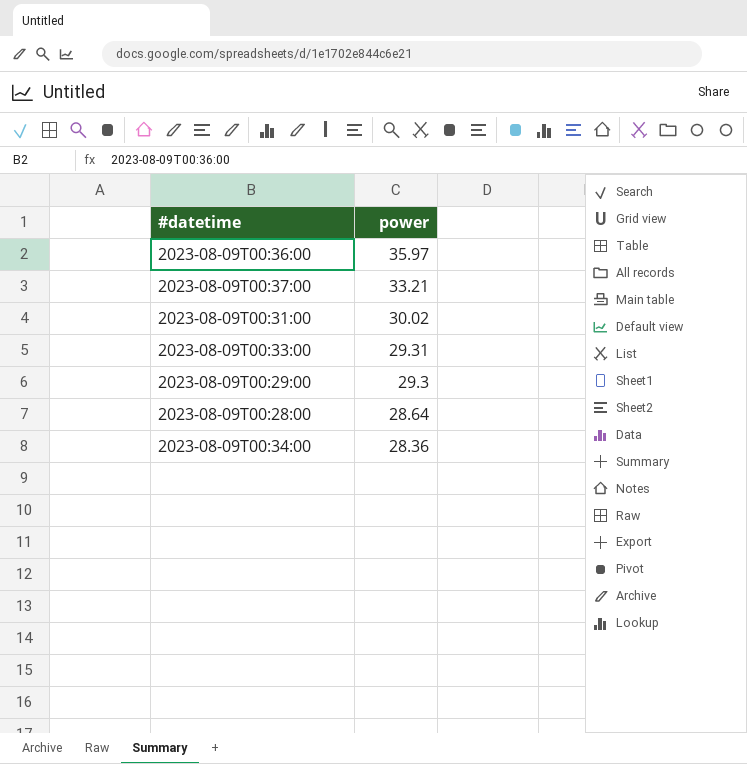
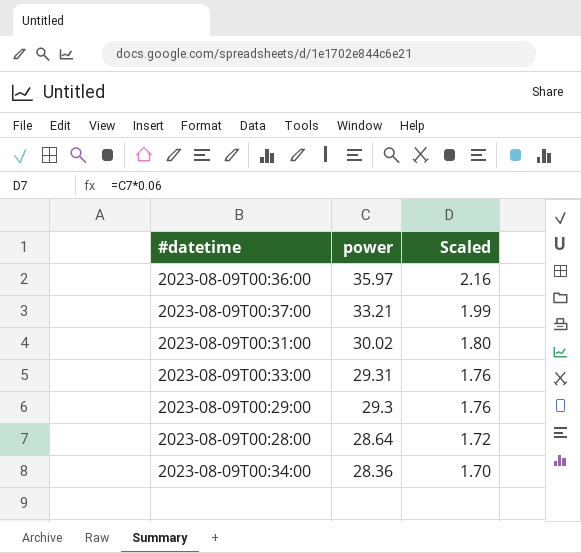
column Scaled | formula: none -> [power] * 0.06

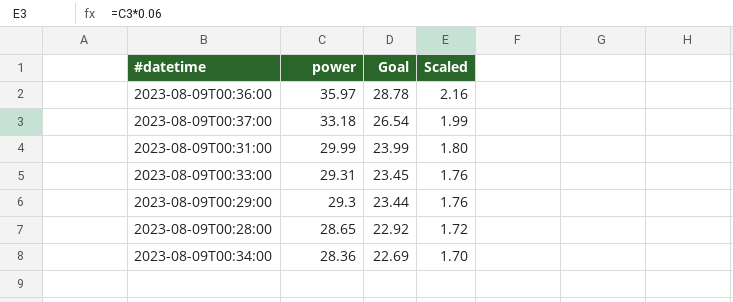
column Goal | formula: none -> [power] * 0.8
2023-08-09T00:37:00 | power: 33.21 -> 33.18
2023-08-09T00:31:00 | power: 30.02 -> 29.99
2023-08-09T00:28:00 | power: 28.64 -> 28.65

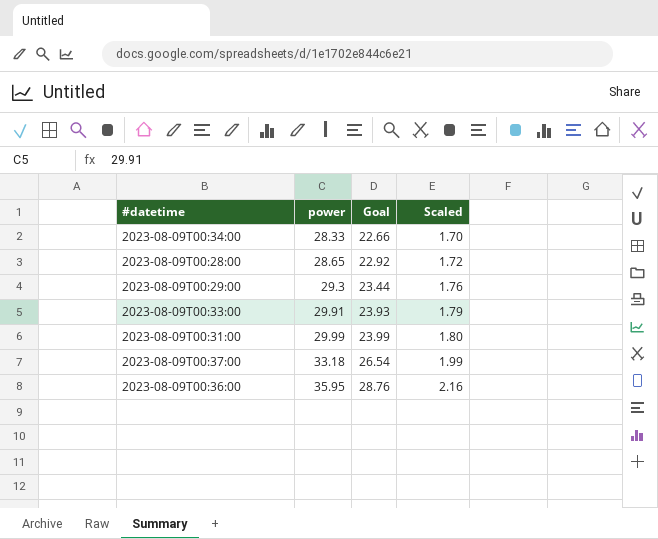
row order: power descending -> power ascending
2023-08-09T00:34:00 | power: 28.36 -> 28.33
2023-08-09T00:34:00 | Goal: 22.69 -> 22.66
2023-08-09T00:33:00 | power: 29.31 -> 29.91
2023-08-09T00:33:00 | Goal: 23.45 -> 23.93
2023-08-09T00:33:00 | Scaled: 1.76 -> 1.79
2023-08-09T00:36:00 | power: 35.97 -> 35.95
2023-08-09T00:36:00 | Goal: 28.78 -> 28.76

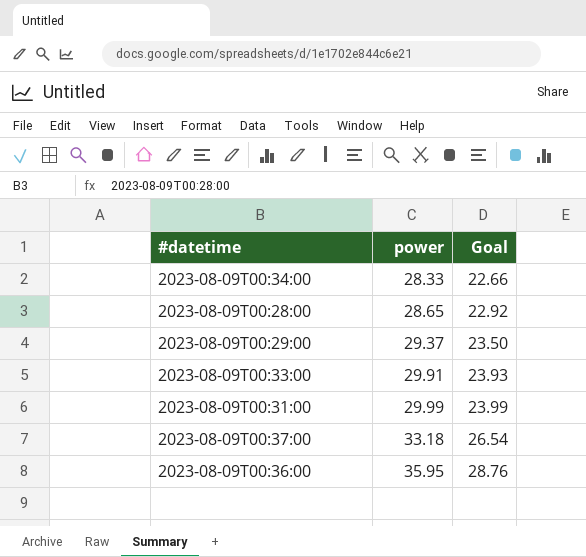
column Scaled | formula: [power] * 0.06 -> none
2023-08-09T00:29:00 | power: 29.3 -> 29.37
2023-08-09T00:29:00 | Goal: 23.44 -> 23.50

